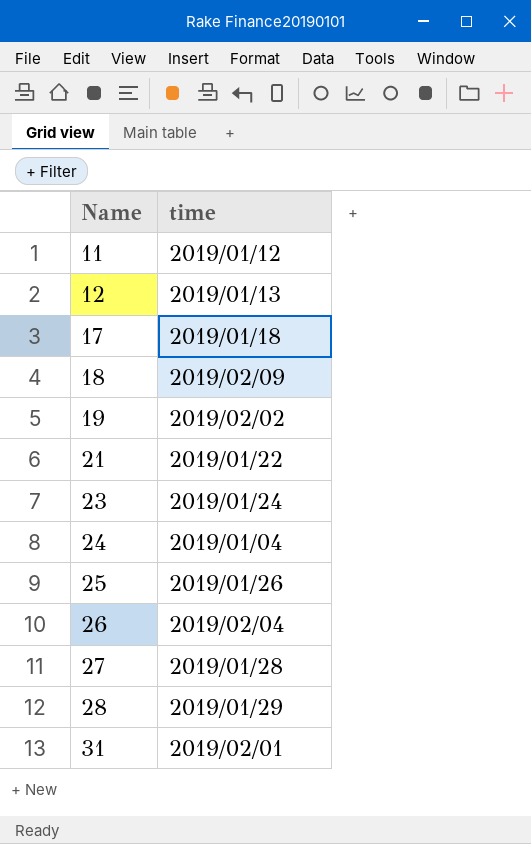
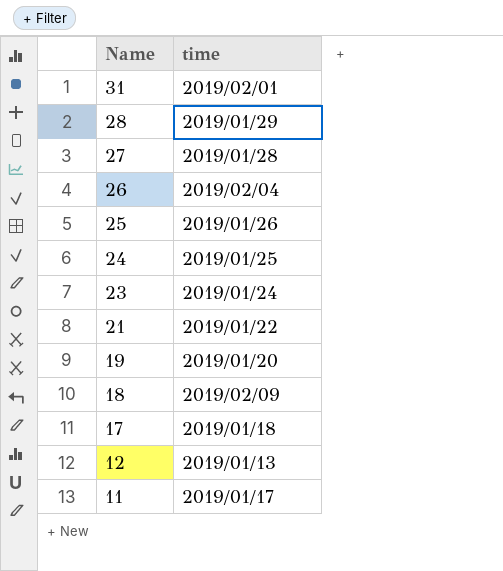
row order: Name ascending -> Name descending
24 | time: 2019/01/04 -> 2019/01/25
19 | time: 2019/02/02 -> 2019/01/20
11 | time: 2019/01/12 -> 2019/01/17

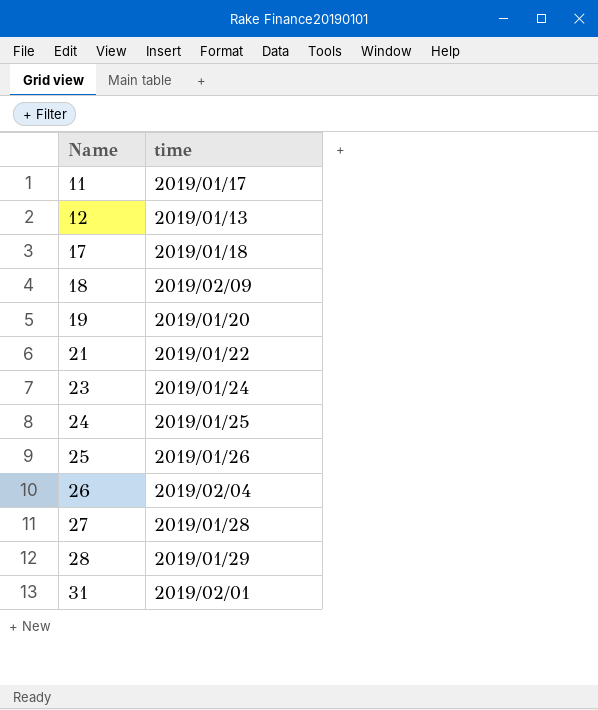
row order: Name descending -> Name ascending

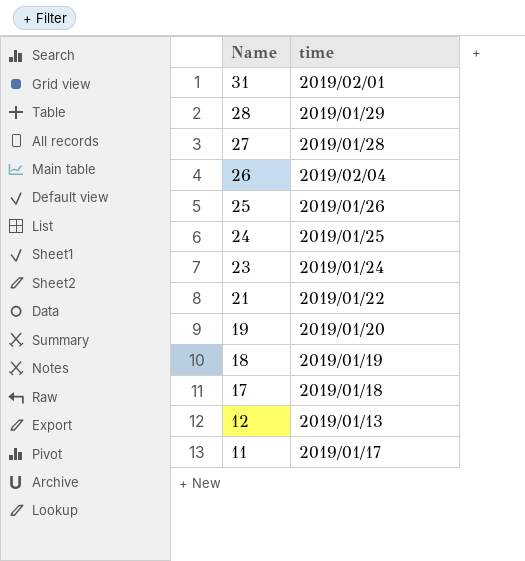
row order: Name ascending -> Name descending
18 | time: 2019/02/09 -> 2019/01/19

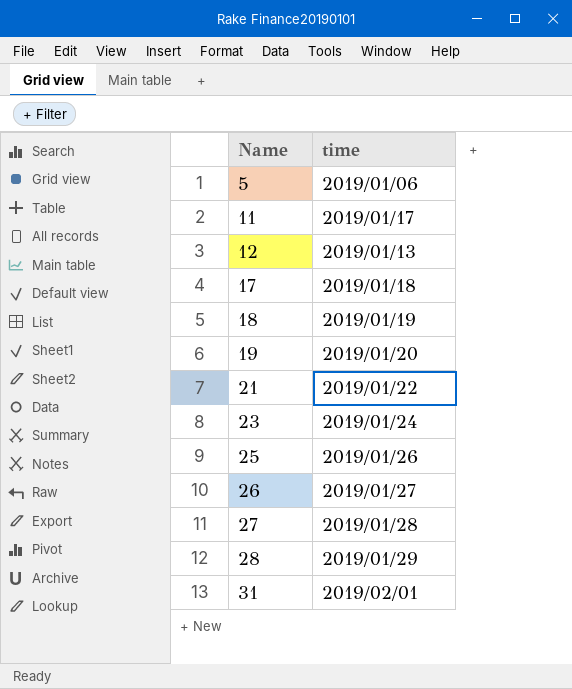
row order: Name descending -> Name ascending
row 24: 2019/01/25 -> none
row 5: none -> 2019/01/06
26 | time: 2019/02/04 -> 2019/01/27

